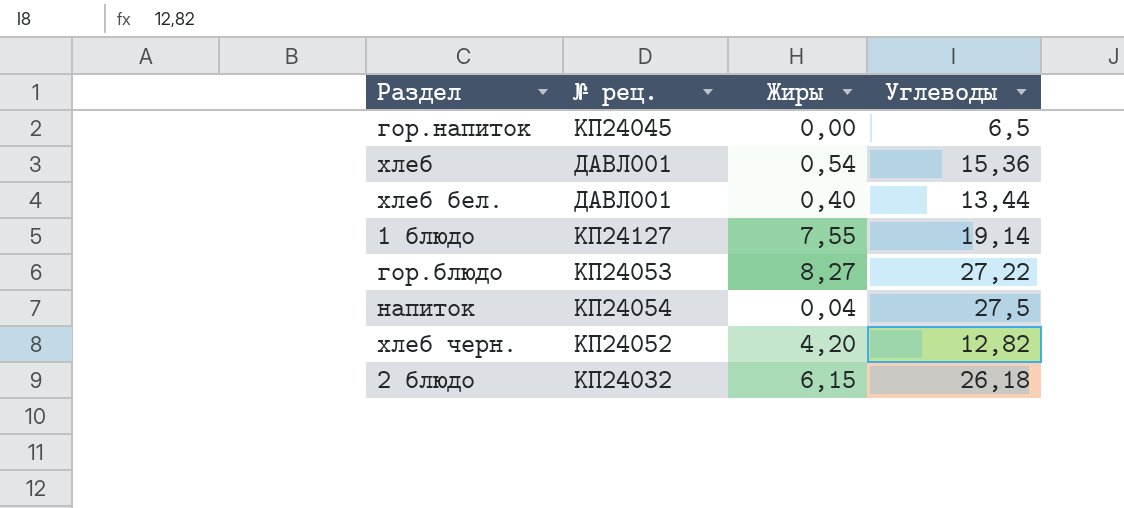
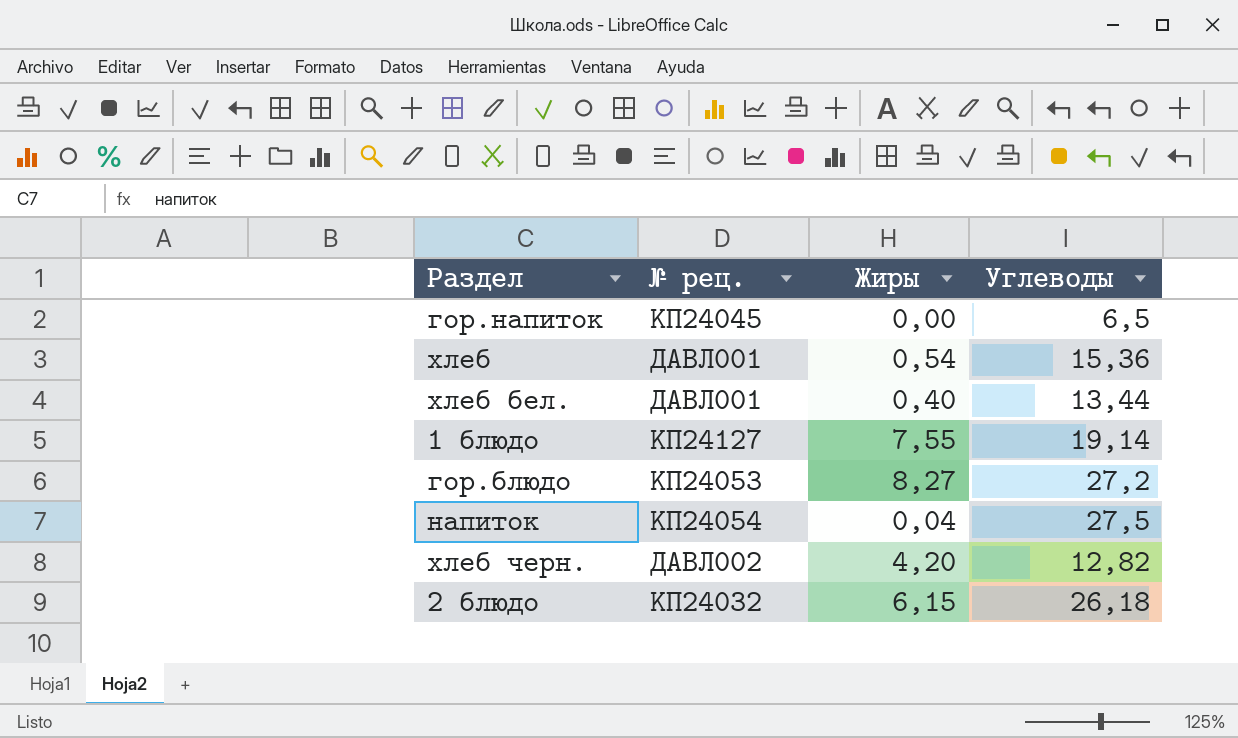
гор.блюдо | Углеводы: 27,22 -> 27,2
хлеб черн. | № рец.: КП24052 -> ДАВЛ002

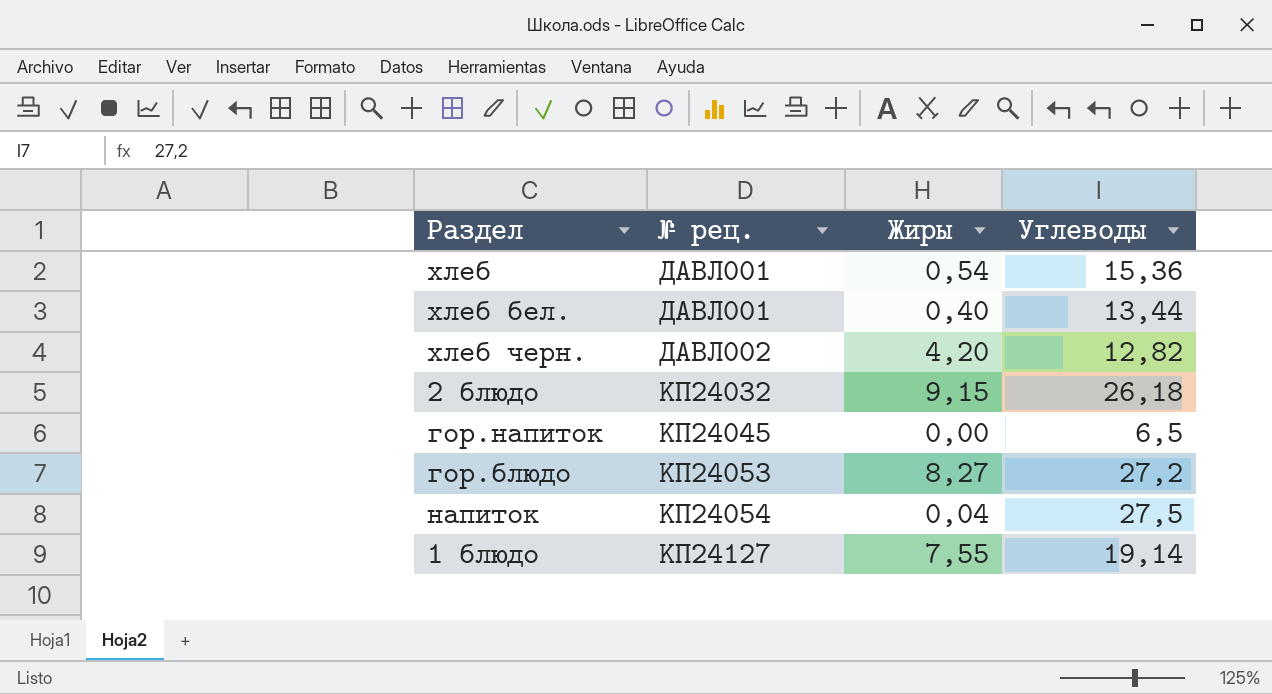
row order: none -> № рец. ascending
2 блюдо | Жиры: 6,15 -> 9,15

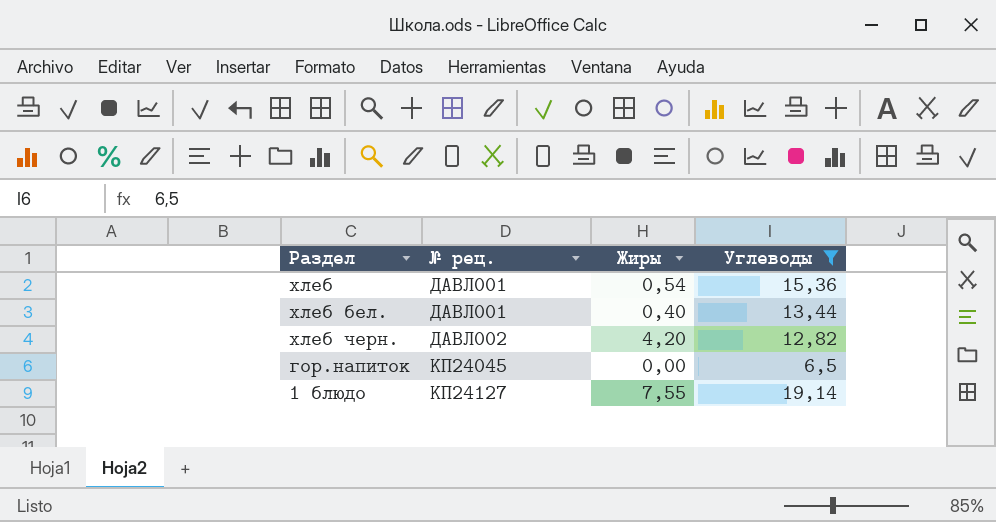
filter: none -> Углеводы <= 19,14

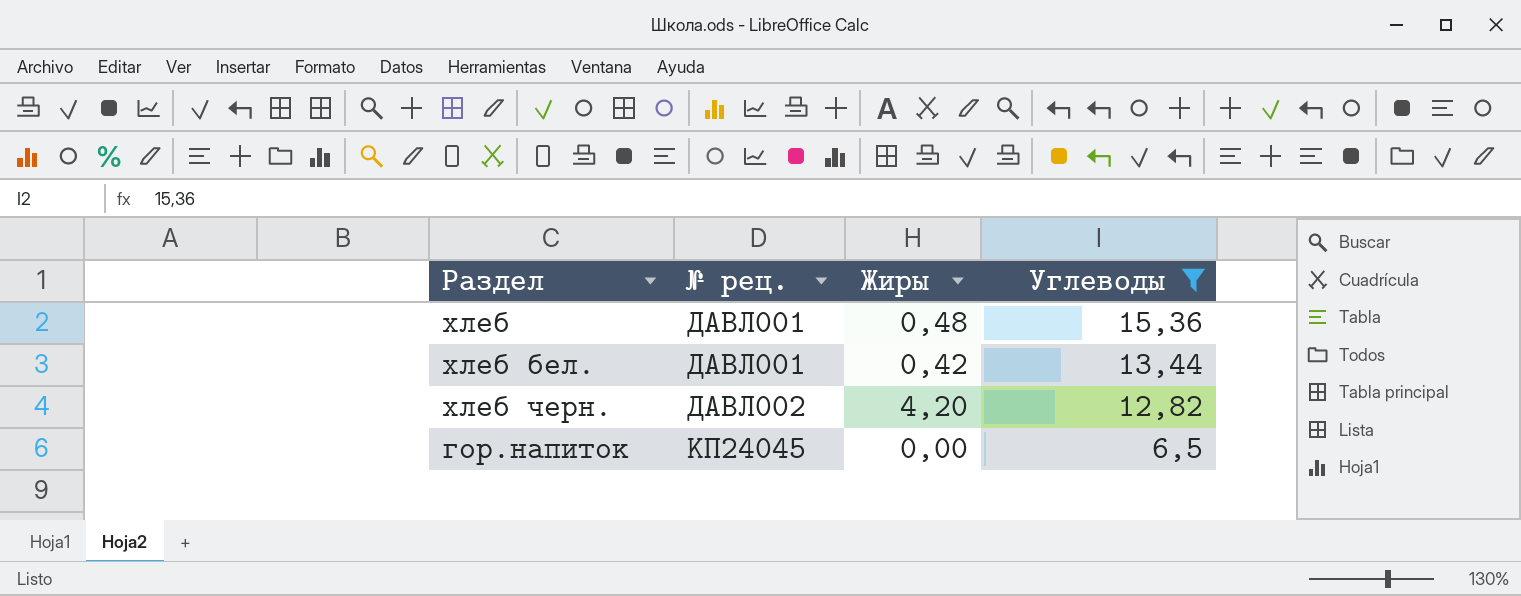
row 1 блюдо: КП24127 | 7,55 | 19,14 -> none
хлеб | Жиры: 0,54 -> 0,48
хлеб бел. | Жиры: 0,40 -> 0,42

